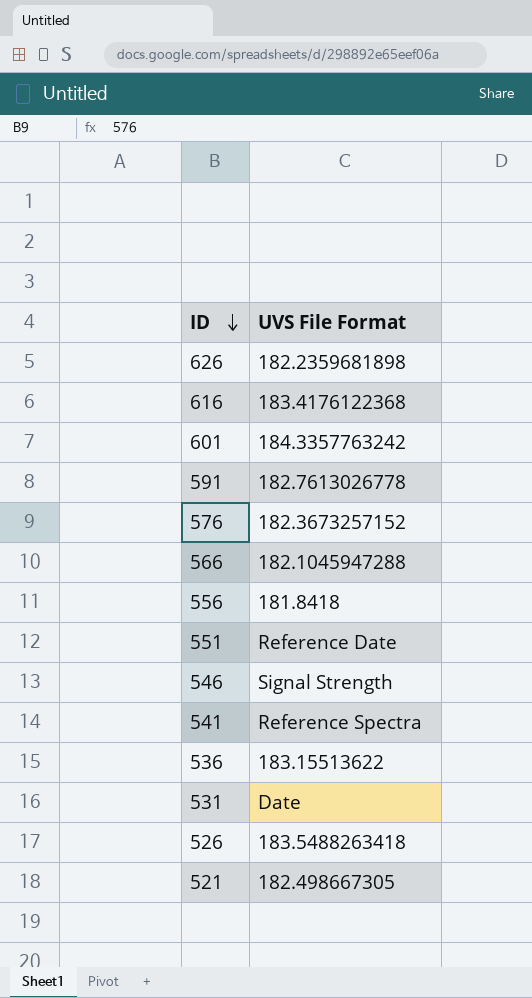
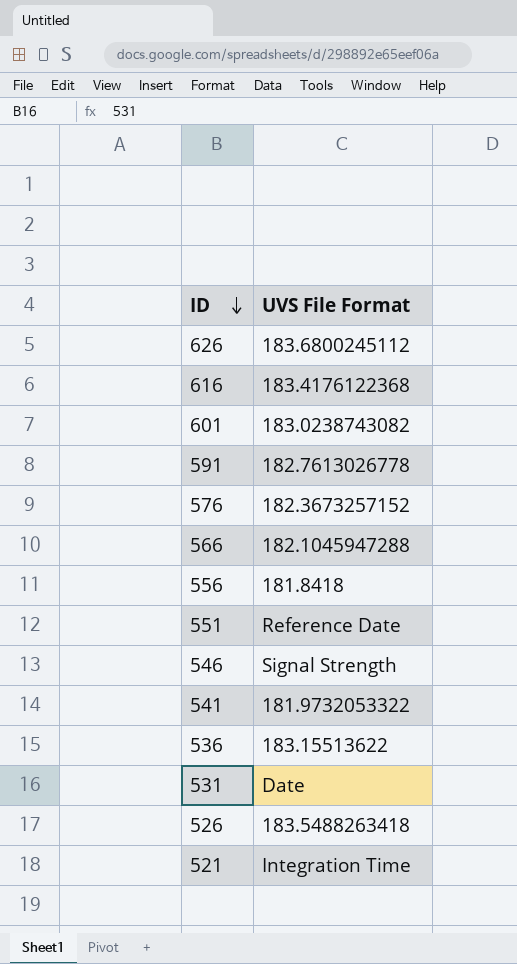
626 | UVS File Format: 182.2359681898 -> 183.6800245112
601 | UVS File Format: 184.3357763242 -> 183.0238743082
541 | UVS File Format: Reference Spectra -> 181.9732053322
521 | UVS File Format: 182.498667305 -> Integration Time

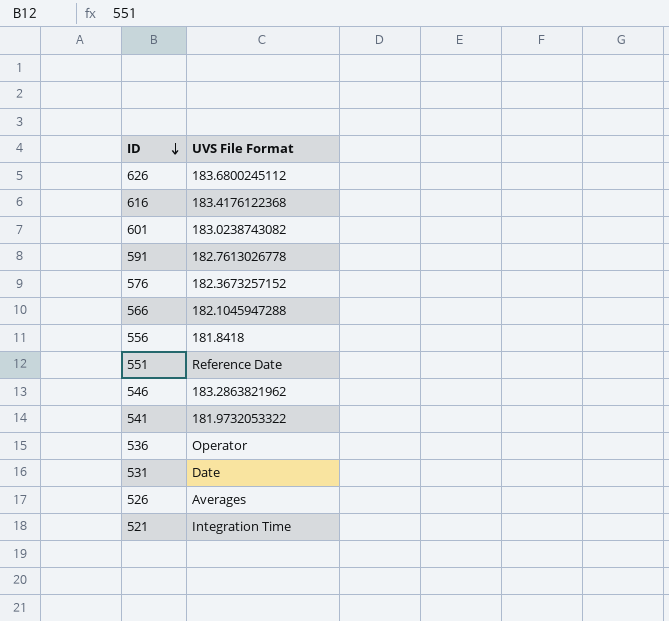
546 | UVS File Format: Signal Strength -> 183.2863821962
536 | UVS File Format: 183.15513622 -> Operator
526 | UVS File Format: 183.5488263418 -> Averages

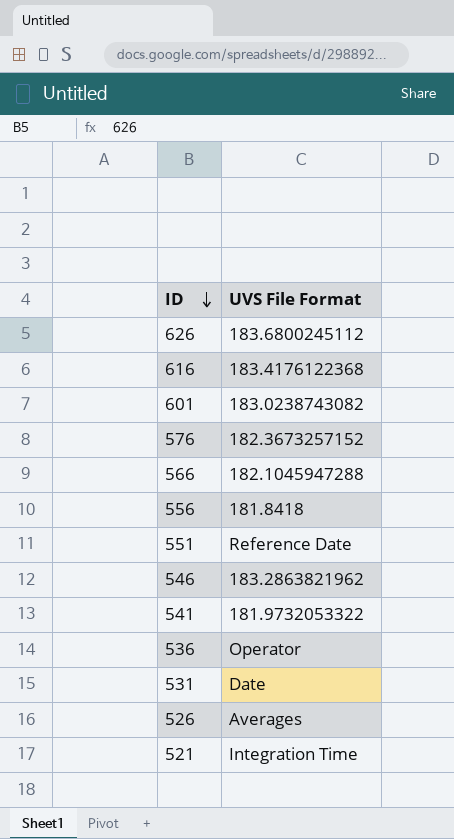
row 591: 182.7613026778 -> none

